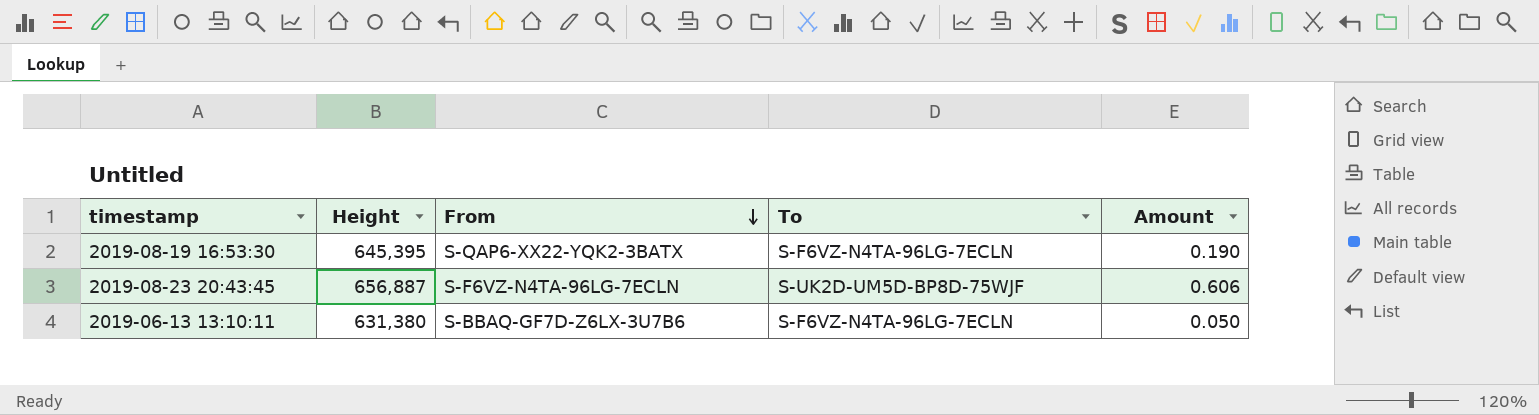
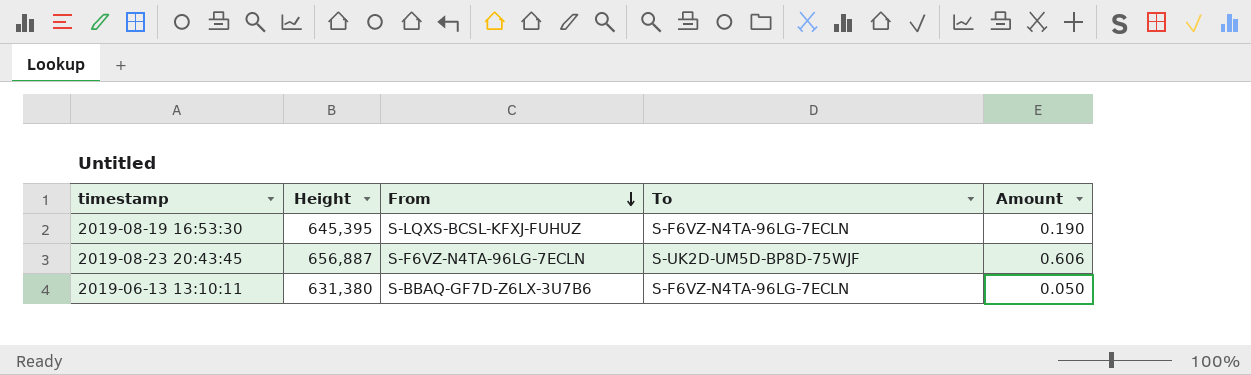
2019-08-19 16:53:30 | From: S-QAP6-XX22-YQK2-3BATX -> S-LQXS-BCSL-KFXJ-FUHUZ

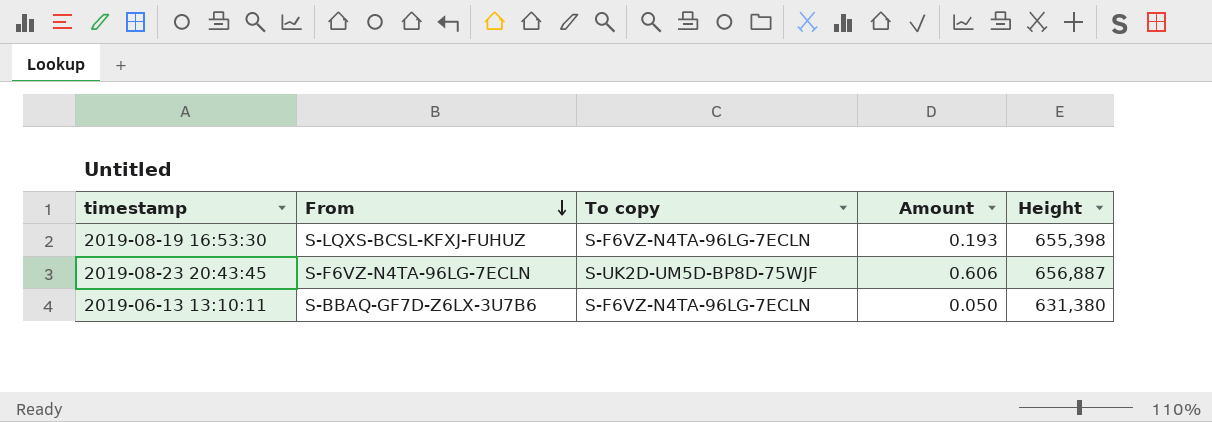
column name: To -> To copy
column Height | position: 2 -> 5
2019-08-19 16:53:30 | Amount: 0.190 -> 0.193
2019-08-19 16:53:30 | Height: 645,395 -> 655,398

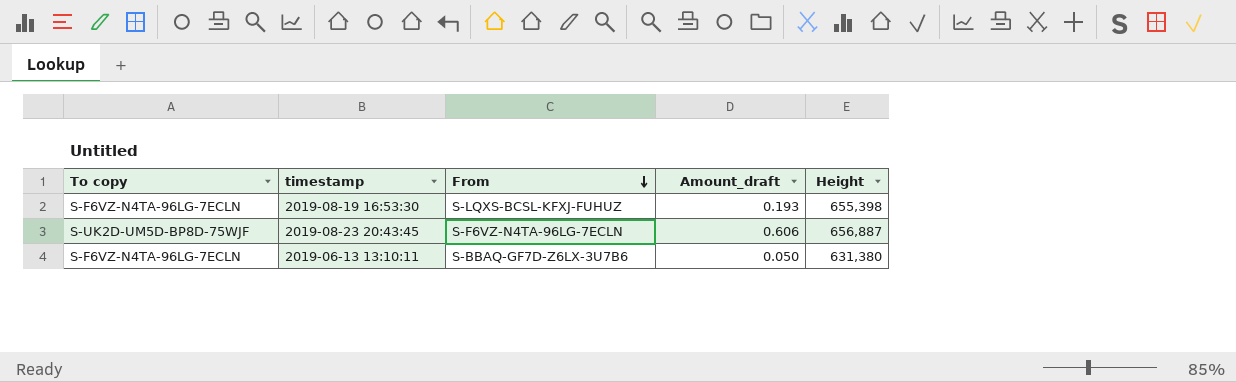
column To copy | position: 3 -> 1
column name: Amount -> Amount_draft

